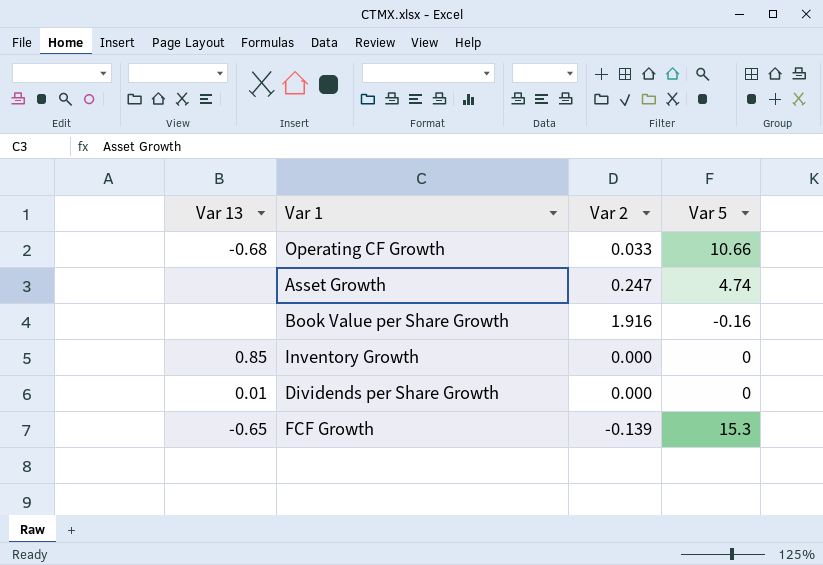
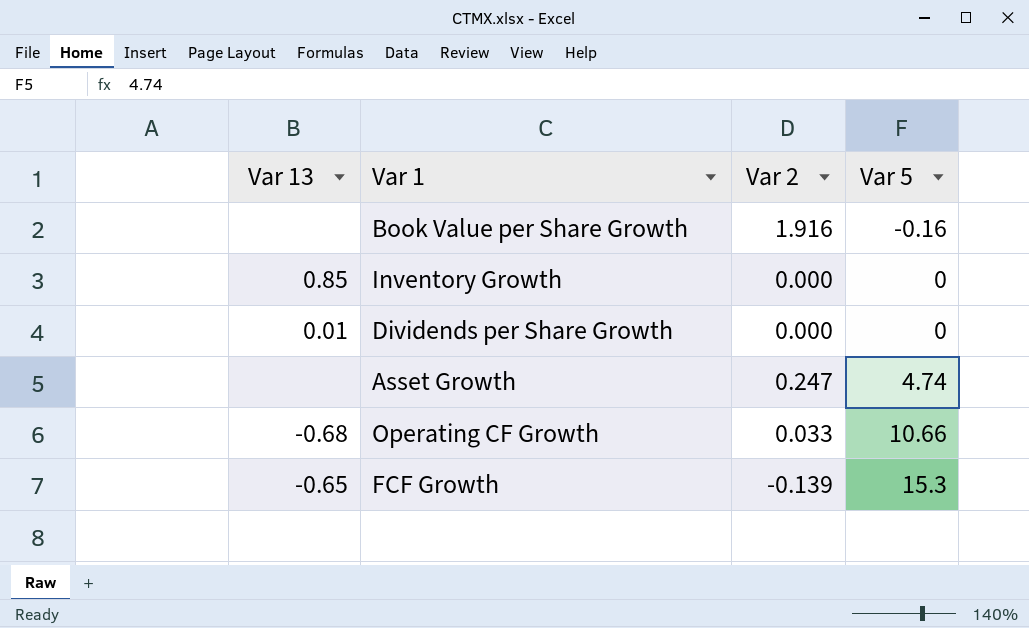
row order: none -> Var 5 ascending

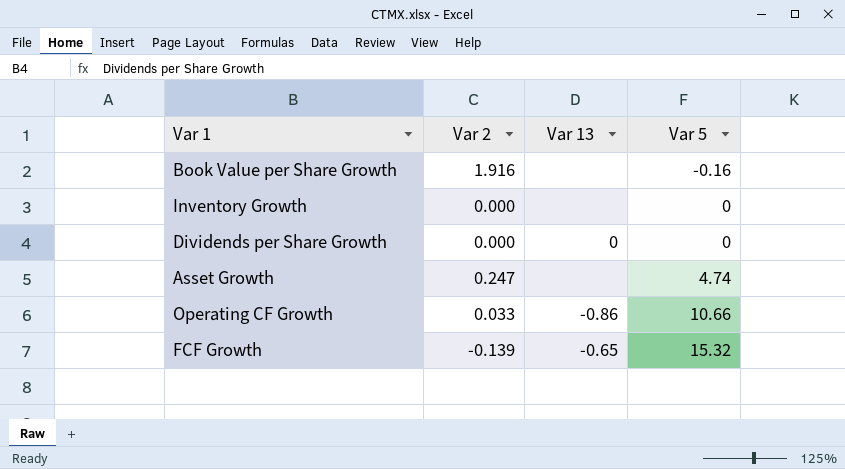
column Var 13 | position: 1 -> 3
Inventory Growth | Var 13: 0.85 -> none
Dividends per Share Growth | Var 13: 0.01 -> 0
Operating CF Growth | Var 13: -0.68 -> -0.86
FCF Growth | Var 5: 15.3 -> 15.32

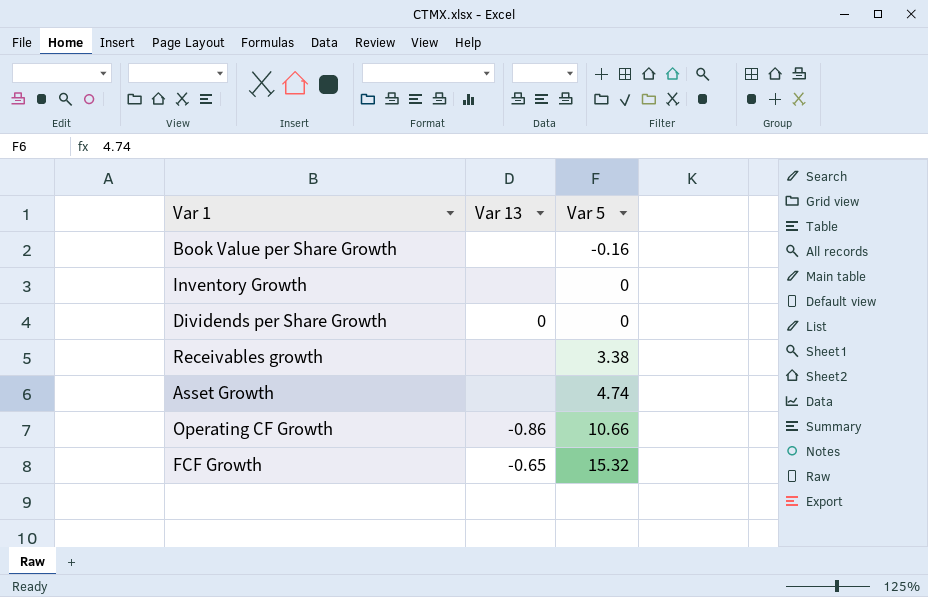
column Var 2 | position: 2 -> none
row Receivables growth: none -> none | 3.38

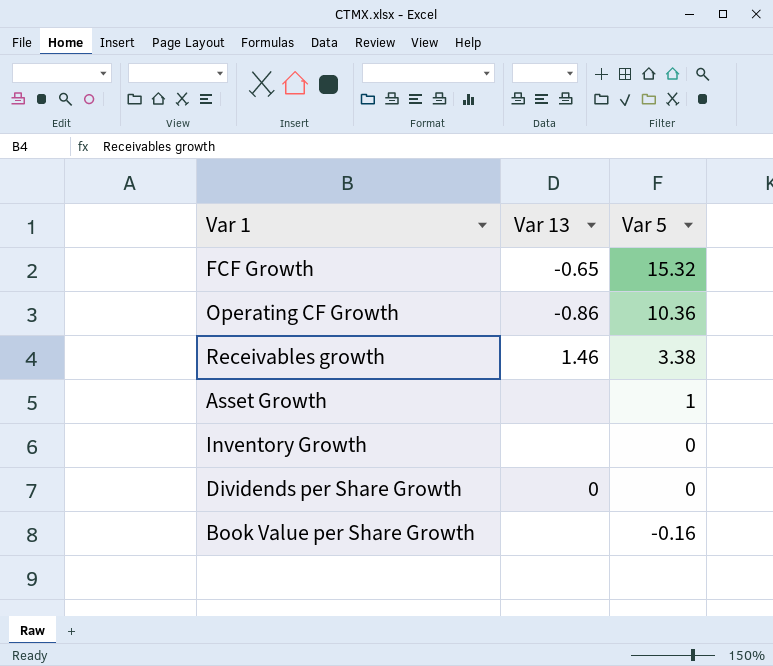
row order: Var 5 ascending -> Var 5 descending
Operating CF Growth | Var 5: 10.66 -> 10.36
Receivables growth | Var 13: none -> 1.46
Asset Growth | Var 5: 4.74 -> 1

